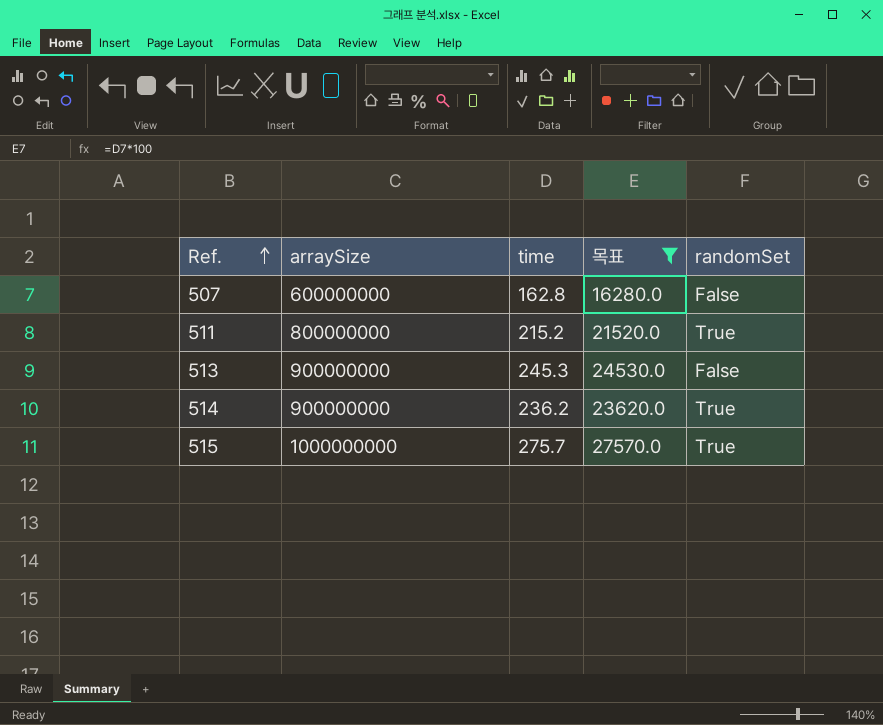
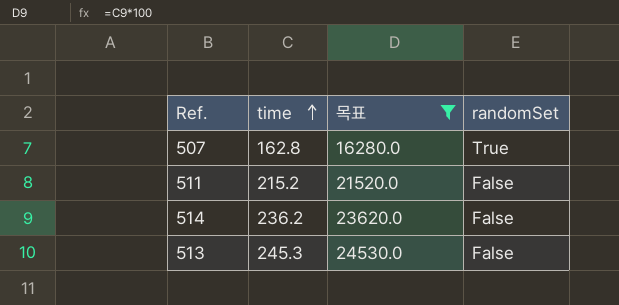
row order: Ref. ascending -> time ascending
column arraySize | position: 2 -> none
row 515: 1000000000 | 275.7 | 27570.0 | True -> none
507 | randomSet: False -> True
511 | randomSet: True -> False
514 | randomSet: True -> False

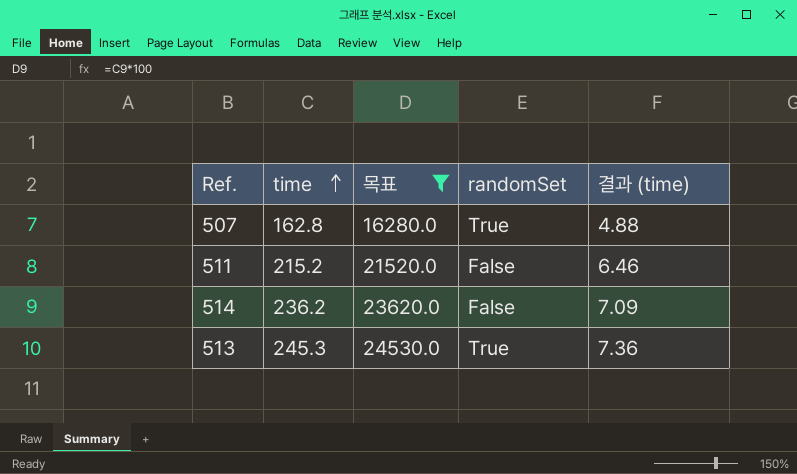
column 결과 (time) | formula: none -> [time] * 0.03
513 | randomSet: False -> True

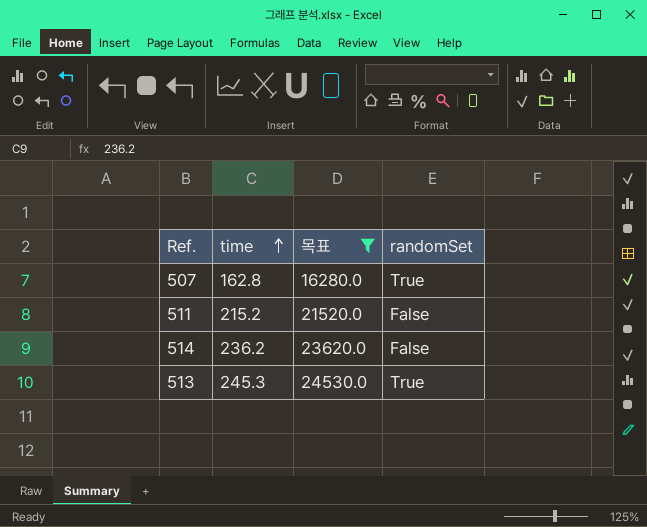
column 결과 (time) | formula: [time] * 0.03 -> none

